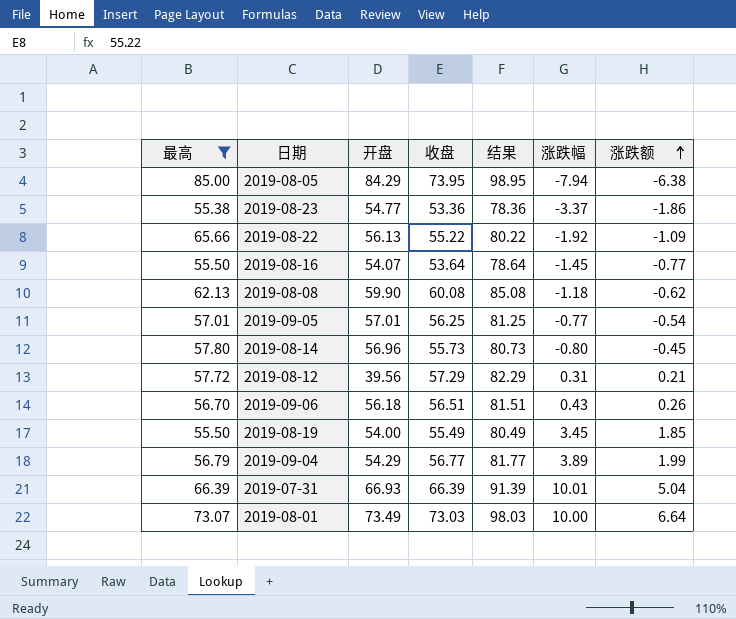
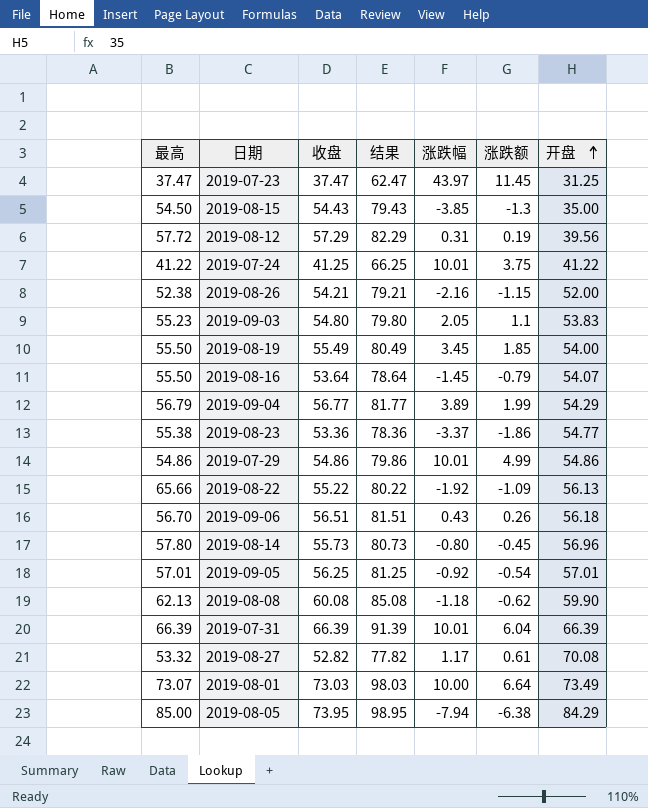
filter: 最高 >= 55.38 -> none
row order: 涨跌额 ascending -> 开盘 ascending
column 开盘 | position: 3 -> 7
2019-08-12 | 涨跌额: 0.21 -> 0.19
2019-08-16 | 涨跌额: -0.77 -> -0.79
2019-09-05 | 涨跌幅: -0.77 -> -0.92
2019-07-31 | 涨跌额: 5.04 -> 6.04
2019-07-31 | 开盘: 66.93 -> 66.39

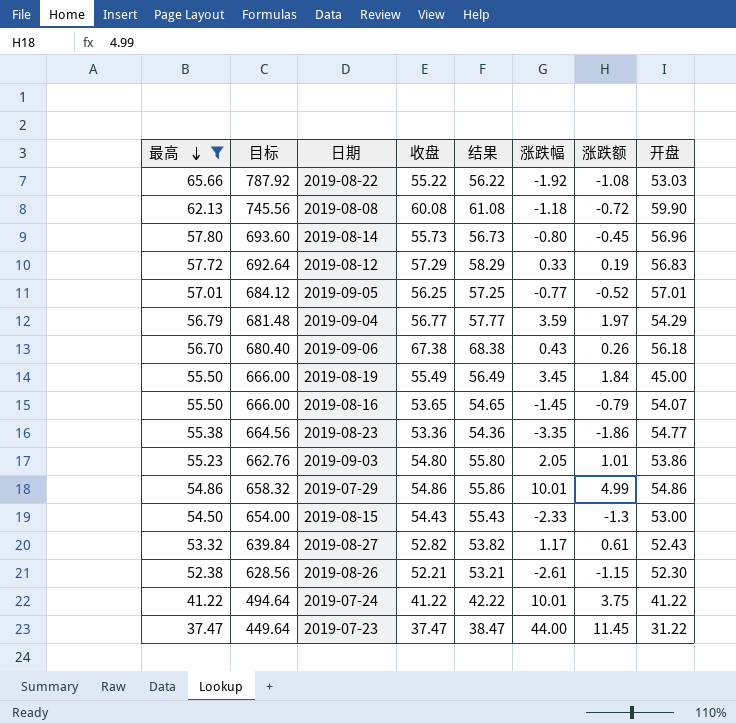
filter: none -> 最高 <= 65.66
row order: 开盘 ascending -> 最高 descending
column 目标 | formula: none -> [最高] * 12
column 结果 | formula: [收盘] + 25 -> [收盘] + 1
2019-08-22 | 涨跌额: -1.09 -> -1.08
2019-08-22 | 开盘: 56.13 -> 53.03
2019-08-08 | 涨跌额: -0.62 -> -0.72
2019-08-12 | 涨跌幅: 0.31 -> 0.33
2019-08-12 | 开盘: 39.56 -> 56.83
2019-09-05 | 涨跌幅: -0.92 -> -0.77
2019-09-05 | 涨跌额: -0.54 -> -0.52
2019-09-04 | 涨跌幅: 3.89 -> 3.59
2019-09-04 | 涨跌额: 1.99 -> 1.97
2019-09-06 | 收盘: 56.51 -> 67.38
2019-08-19 | 涨跌额: 1.85 -> 1.84
2019-08-19 | 开盘: 54.00 -> 45.00
2019-08-16 | 收盘: 53.64 -> 53.65
2019-08-23 | 涨跌幅: -3.37 -> -3.35
2019-09-03 | 涨跌额: 1.1 -> 1.01
2019-09-03 | 开盘: 53.83 -> 53.86
2019-08-15 | 涨跌幅: -3.85 -> -2.33
2019-08-15 | 开盘: 35.00 -> 53.00
2019-08-27 | 开盘: 70.08 -> 52.43
2019-08-26 | 收盘: 54.21 -> 52.21
2019-08-26 | 涨跌幅: -2.16 -> -2.61
2019-08-26 | 开盘: 52.00 -> 52.30
2019-07-24 | 收盘: 41.25 -> 41.22
2019-07-23 | 涨跌幅: 43.97 -> 44.00
2019-07-23 | 开盘: 31.25 -> 31.22

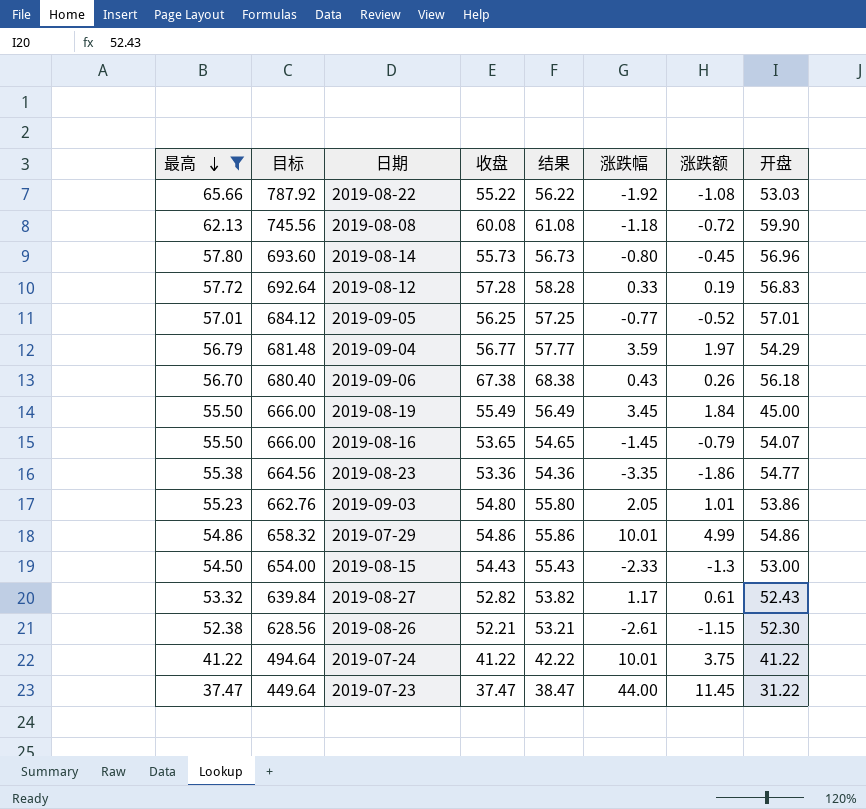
2019-08-12 | 收盘: 57.29 -> 57.28
2019-08-12 | 结果: 58.29 -> 58.28

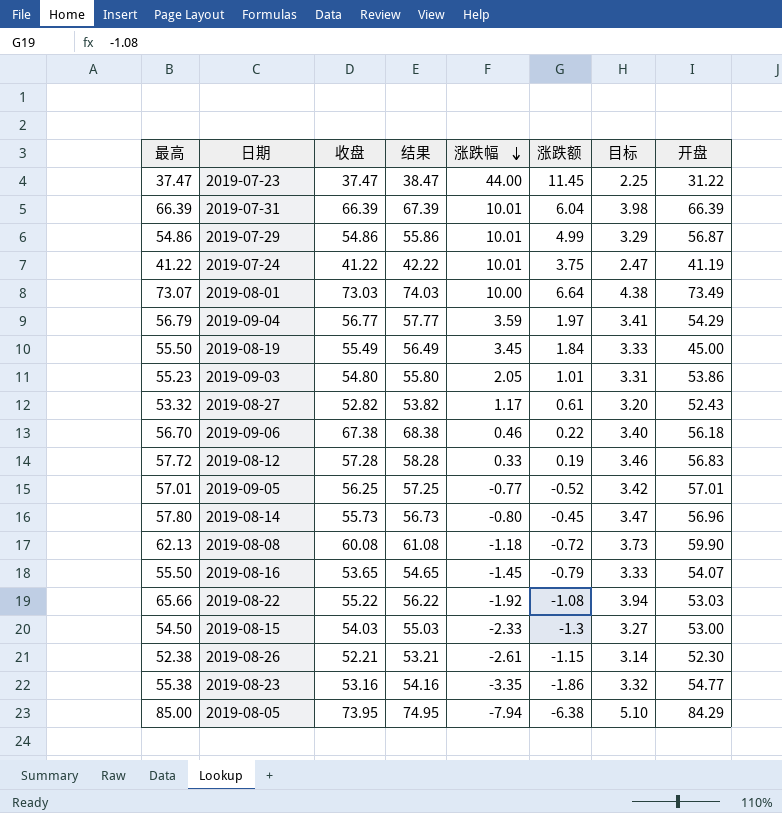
filter: 最高 <= 65.66 -> none
row order: 最高 descending -> 涨跌幅 descending
column 目标 | formula: [最高] * 12 -> [最高] * 0.06
column 目标 | position: 2 -> 7
2019-07-29 | 开盘: 54.86 -> 56.87
2019-07-24 | 开盘: 41.22 -> 41.19
2019-09-06 | 涨跌幅: 0.43 -> 0.46
2019-09-06 | 涨跌额: 0.26 -> 0.22
2019-08-15 | 收盘: 54.43 -> 54.03
2019-08-15 | 结果: 55.43 -> 55.03
2019-08-23 | 收盘: 53.36 -> 53.16
2019-08-23 | 结果: 54.36 -> 54.16

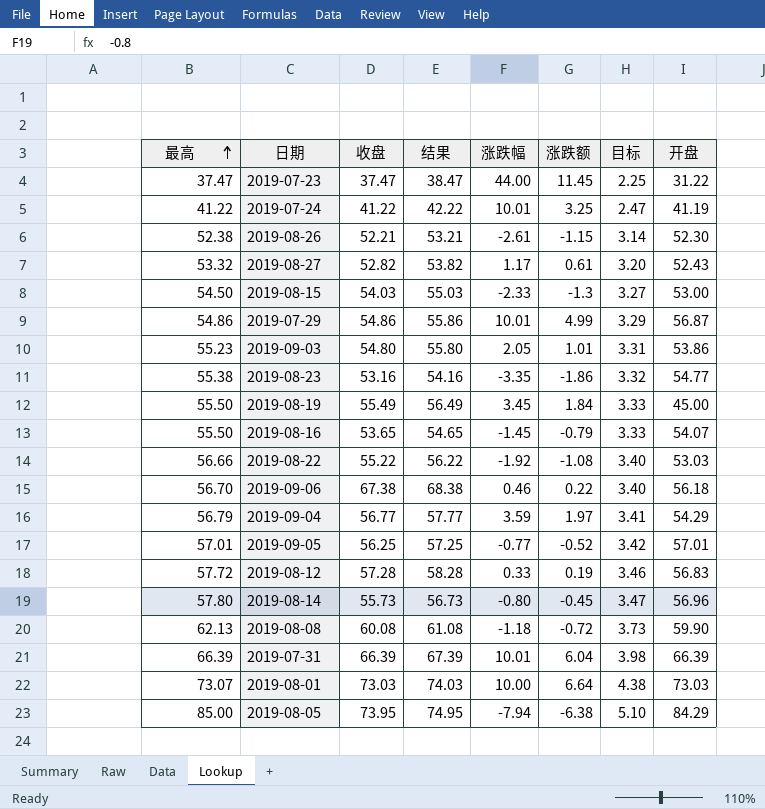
row order: 涨跌幅 descending -> 最高 ascending
2019-07-24 | 涨跌额: 3.75 -> 3.25
2019-08-22 | 最高: 65.66 -> 56.66
2019-08-22 | 目标: 3.94 -> 3.40
2019-08-01 | 开盘: 73.49 -> 73.03

